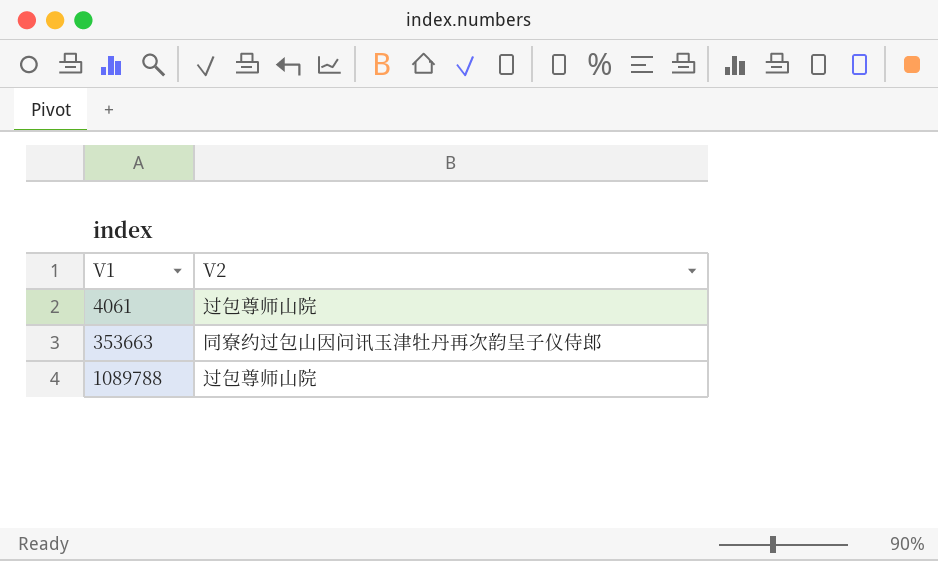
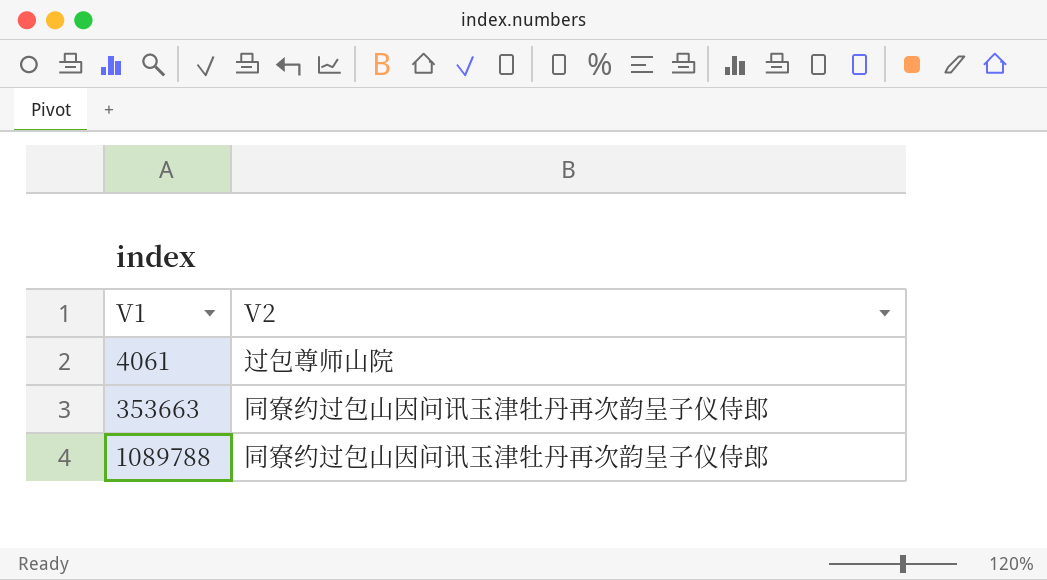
1089788 | V2: 过包尊师山院 -> 同寮约过包山因问讯玉津牡丹再次韵呈子仪侍郎

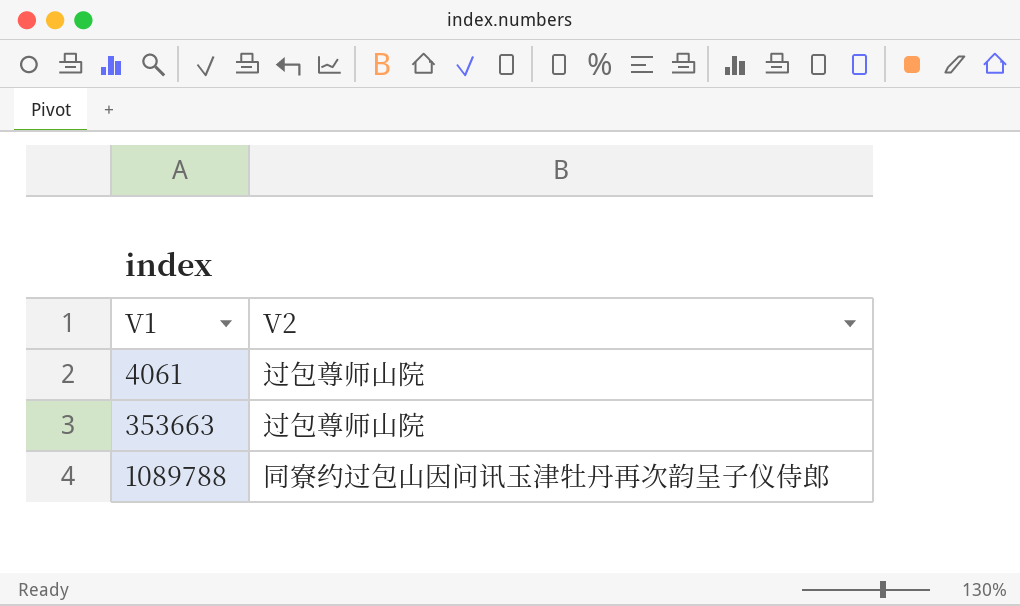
353663 | V2: 同寮约过包山因问讯玉津牡丹再次韵呈子仪侍郎 -> 过包尊师山院

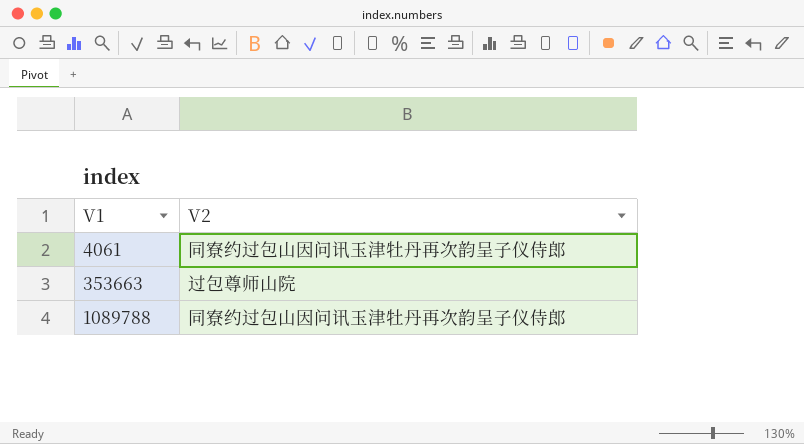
4061 | V2: 过包尊师山院 -> 同寮约过包山因问讯玉津牡丹再次韵呈子仪侍郎

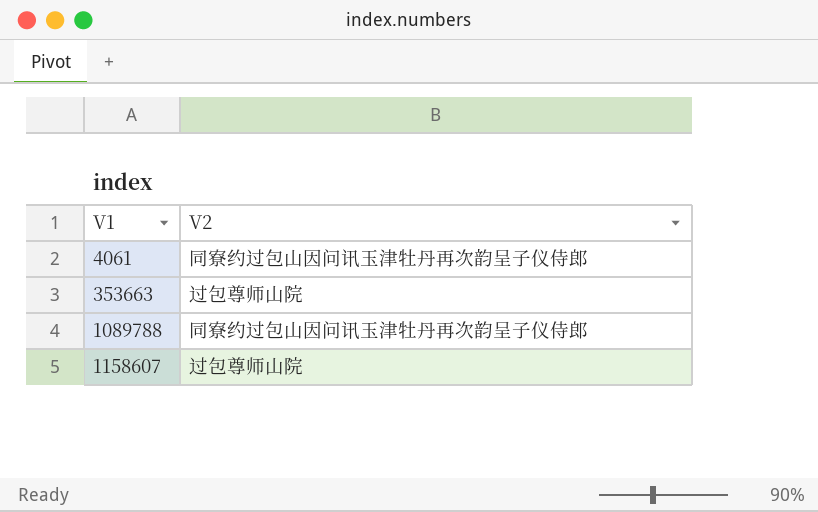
row 1158607: none -> 过包尊师山院

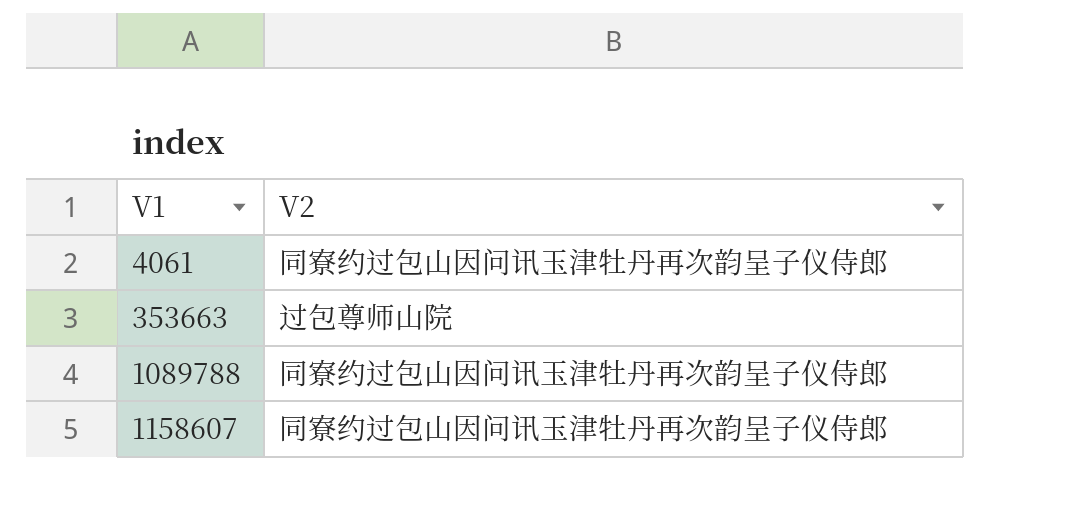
1158607 | V2: 过包尊师山院 -> 同寮约过包山因问讯玉津牡丹再次韵呈子仪侍郎

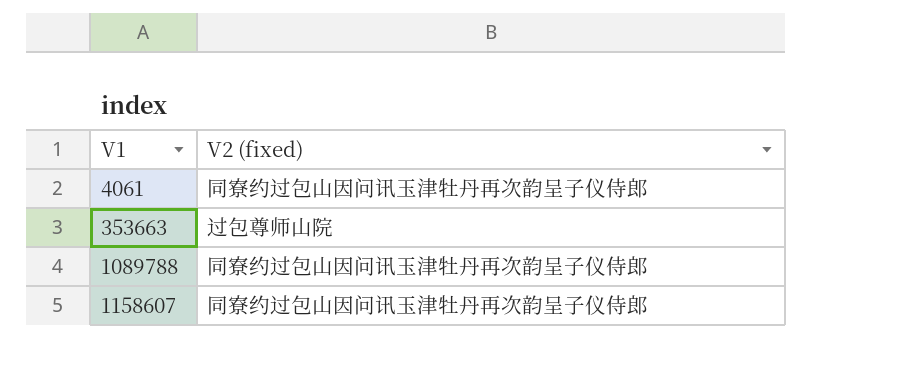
column name: V2 -> V2 (fixed)

